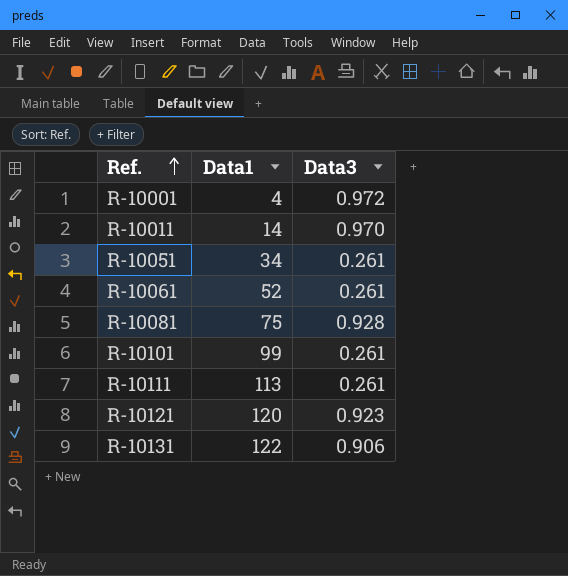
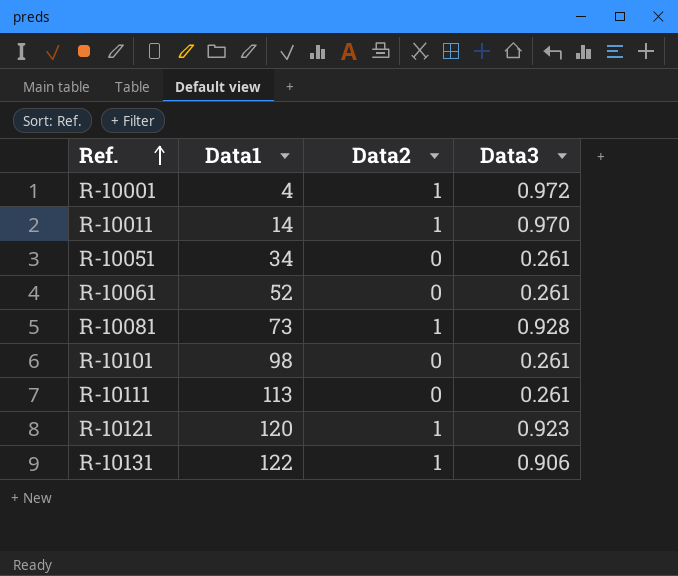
column Data2 | position: none -> 3
R-10081 | Data1: 75 -> 73
R-10101 | Data1: 99 -> 98

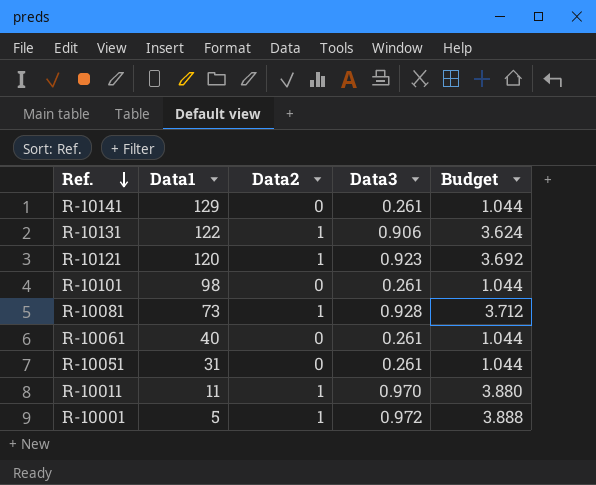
row order: Ref. ascending -> Ref. descending
column Budget | formula: none -> [Data3] * 4
row R-10111: 113 | 0 | 0.261 -> none
row R-10141: none -> 129 | 0 | 0.261 | 1.044
R-10061 | Data1: 52 -> 40
R-10051 | Data1: 34 -> 31
R-10011 | Data1: 14 -> 11
R-10001 | Data1: 4 -> 5

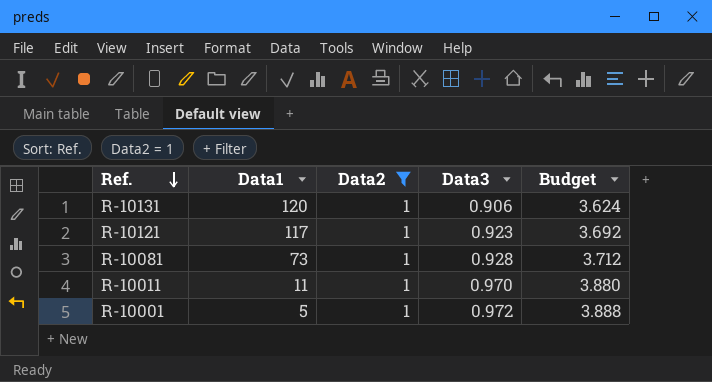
filter: none -> Data2 = 1
R-10131 | Data1: 122 -> 120
R-10121 | Data1: 120 -> 117

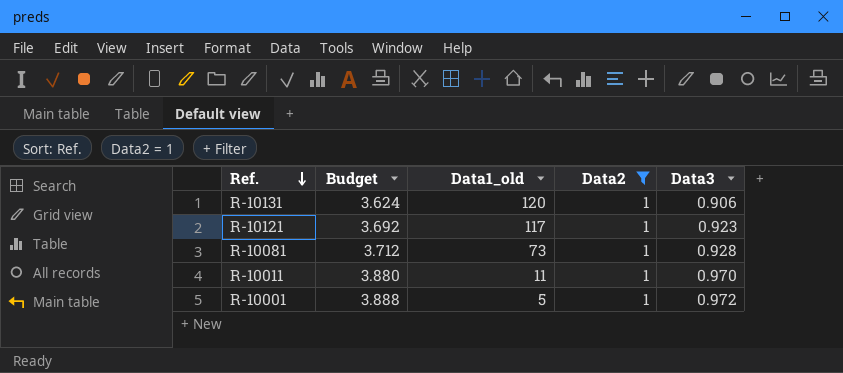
column Budget | position: 5 -> 2
column name: Data1 -> Data1_old

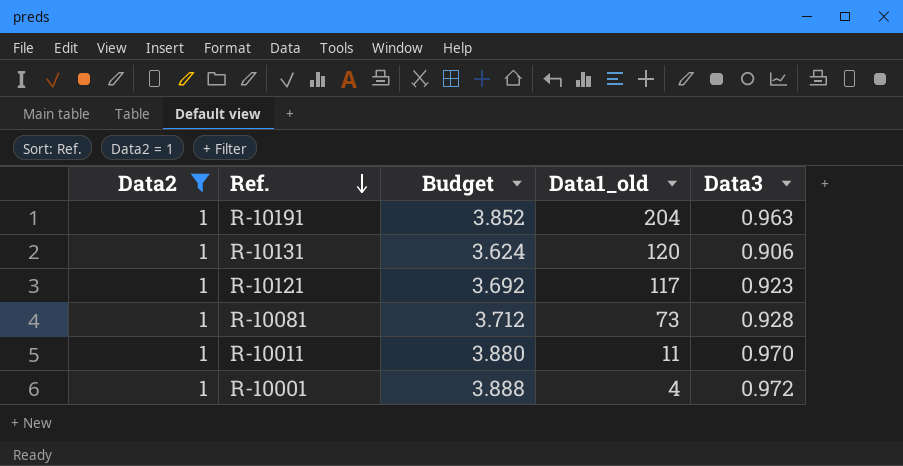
column Data2 | position: 4 -> 1
row R-10191: none -> 1 | 3.852 | 204 | 0.963
R-10001 | Data1_old: 5 -> 4

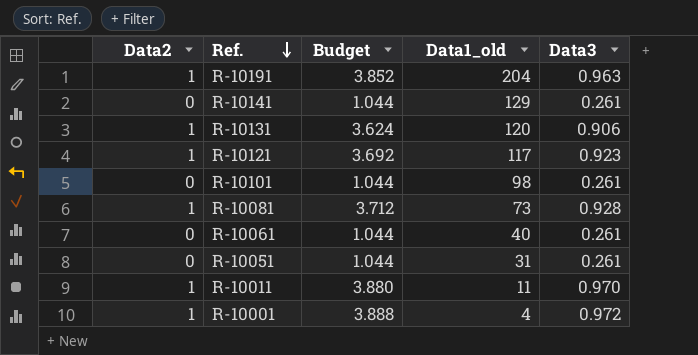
filter: Data2 = 1 -> none

